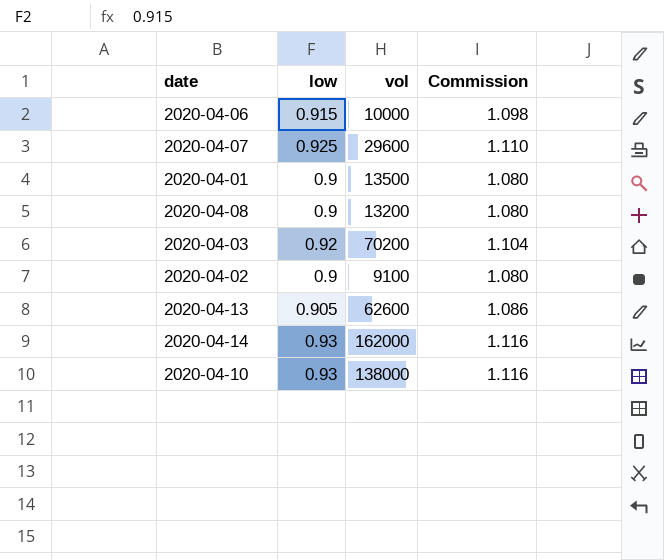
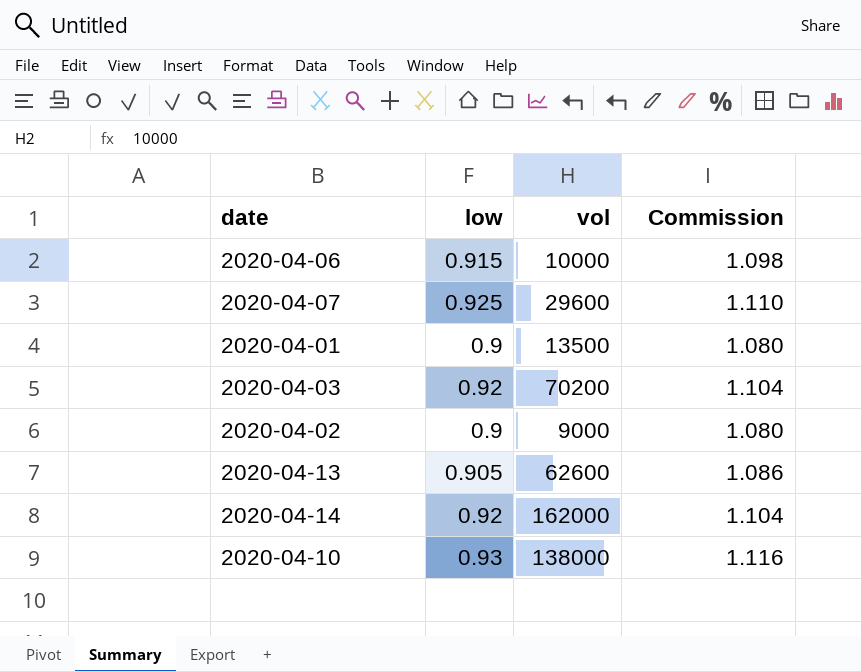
row 2020-04-08: 0.9 | 13200 | 1.080 -> none
2020-04-02 | vol: 9100 -> 9000
2020-04-14 | low: 0.93 -> 0.92
2020-04-14 | Commission: 1.116 -> 1.104

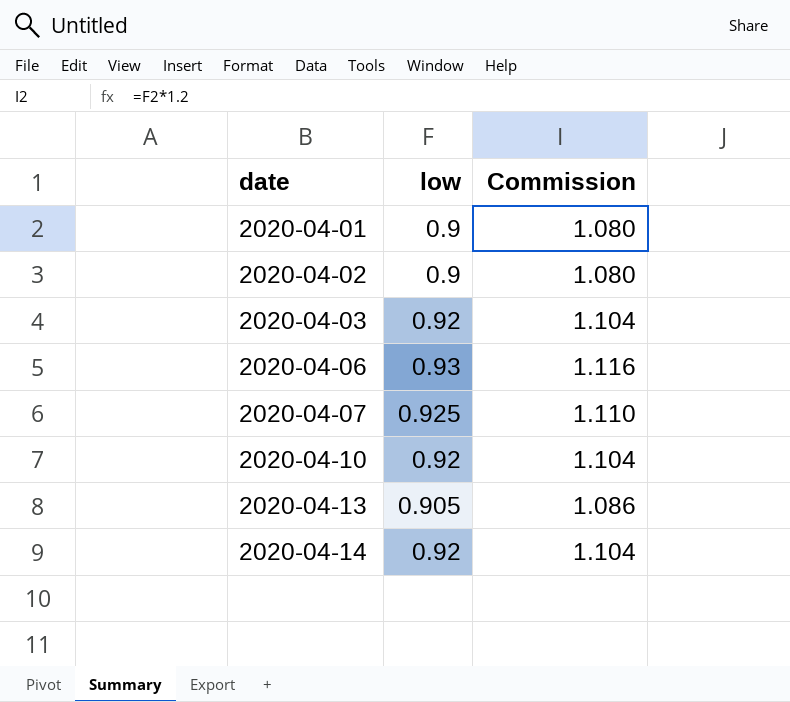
row order: none -> date ascending
column vol | position: 3 -> none
2020-04-06 | low: 0.915 -> 0.93
2020-04-06 | Commission: 1.098 -> 1.116
2020-04-10 | low: 0.93 -> 0.92
2020-04-10 | Commission: 1.116 -> 1.104

